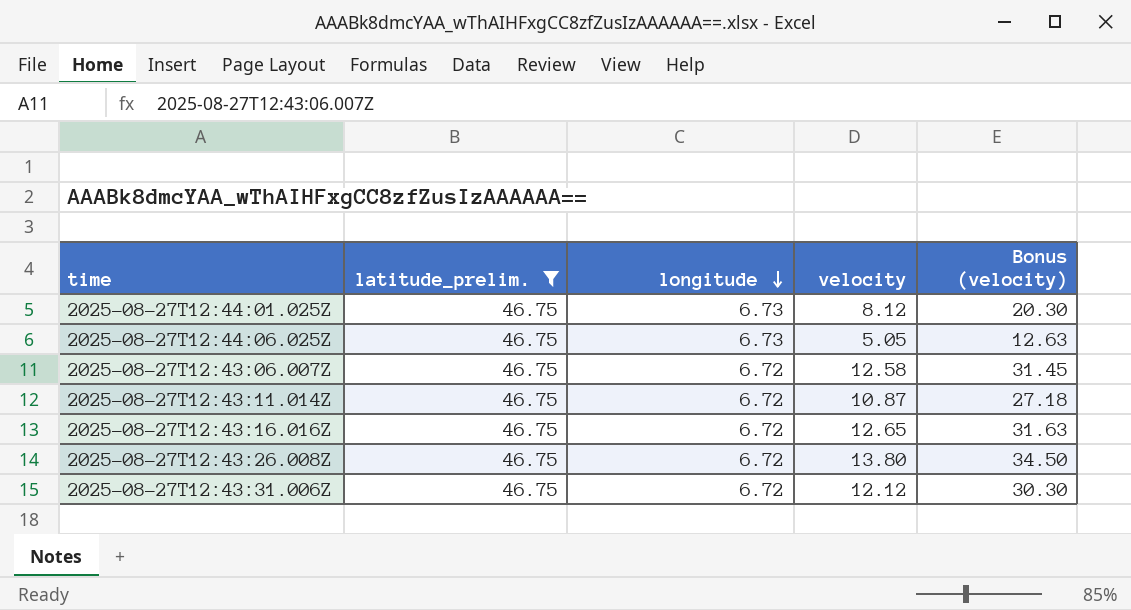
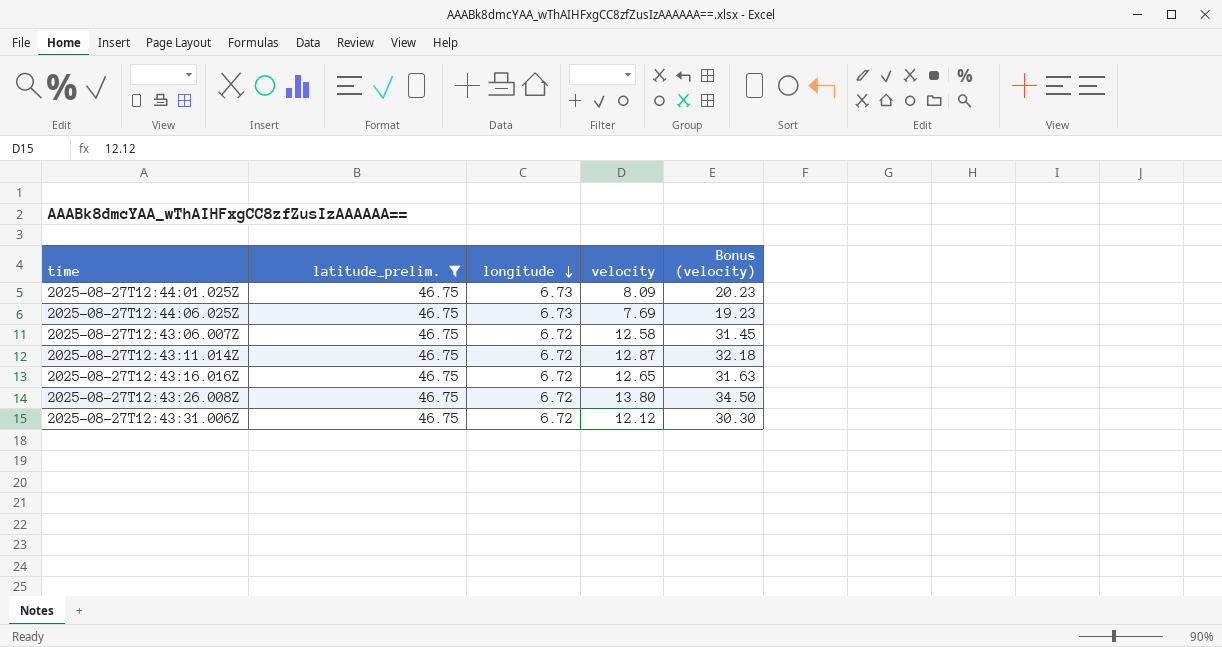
2025-08-27T12:44:01.025Z | velocity: 8.12 -> 8.09
2025-08-27T12:44:01.025Z | Bonus (velocity): 20.30 -> 20.23
2025-08-27T12:44:06.025Z | velocity: 5.05 -> 7.69
2025-08-27T12:44:06.025Z | Bonus (velocity): 12.63 -> 19.23
2025-08-27T12:43:11.014Z | velocity: 10.87 -> 12.87
2025-08-27T12:43:11.014Z | Bonus (velocity): 27.18 -> 32.18

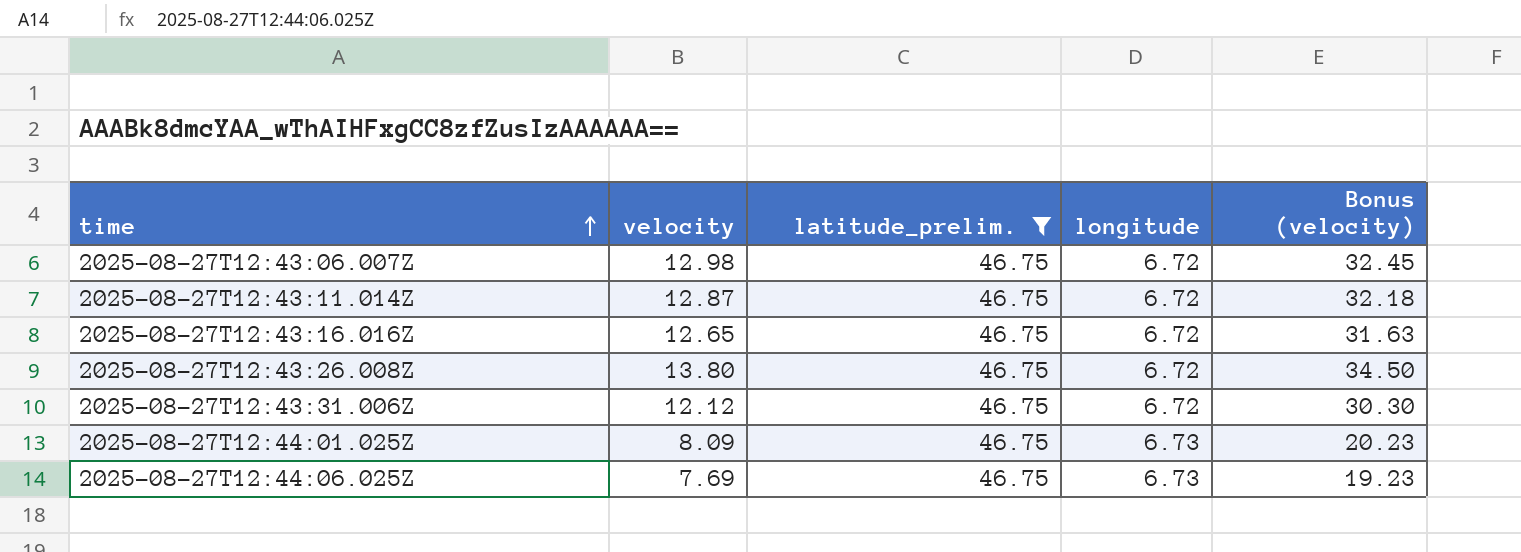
row order: longitude descending -> time ascending
column velocity | position: 4 -> 2
2025-08-27T12:43:06.007Z | velocity: 12.58 -> 12.98
2025-08-27T12:43:06.007Z | Bonus (velocity): 31.45 -> 32.45

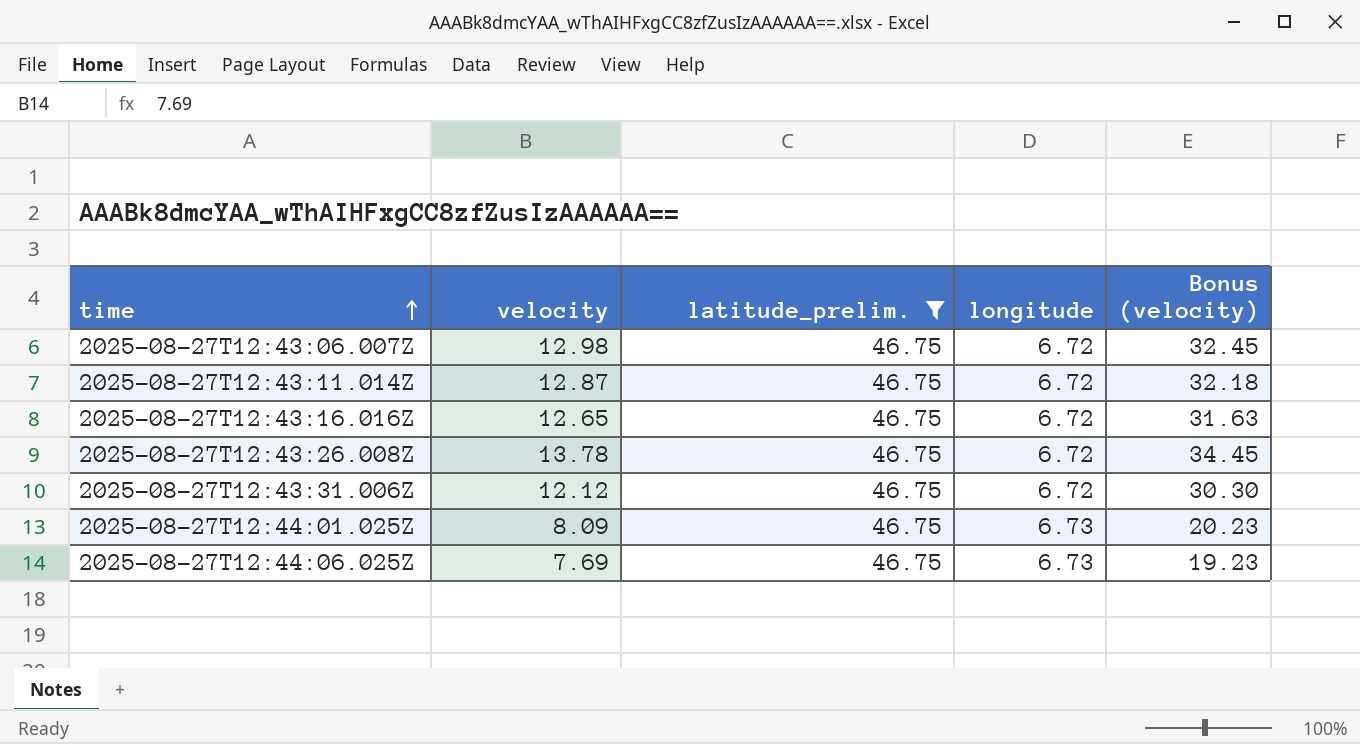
2025-08-27T12:43:26.008Z | velocity: 13.80 -> 13.78
2025-08-27T12:43:26.008Z | Bonus (velocity): 34.50 -> 34.45

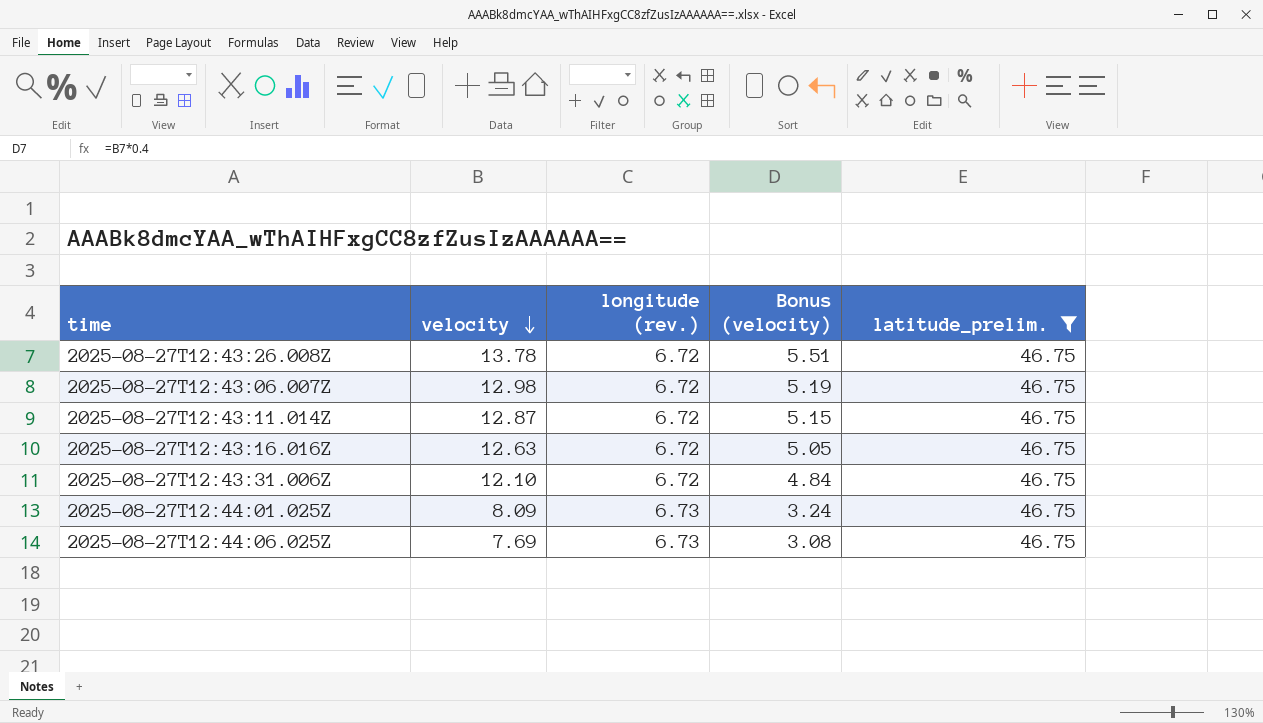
row order: time ascending -> velocity descending
column name: longitude -> longitude (rev.)
column Bonus (velocity) | formula: [velocity] * 2.5 -> [velocity] * 0.4
column latitude_prelim. | position: 3 -> 5
2025-08-27T12:43:16.016Z | velocity: 12.65 -> 12.63
2025-08-27T12:43:31.006Z | velocity: 12.12 -> 12.10

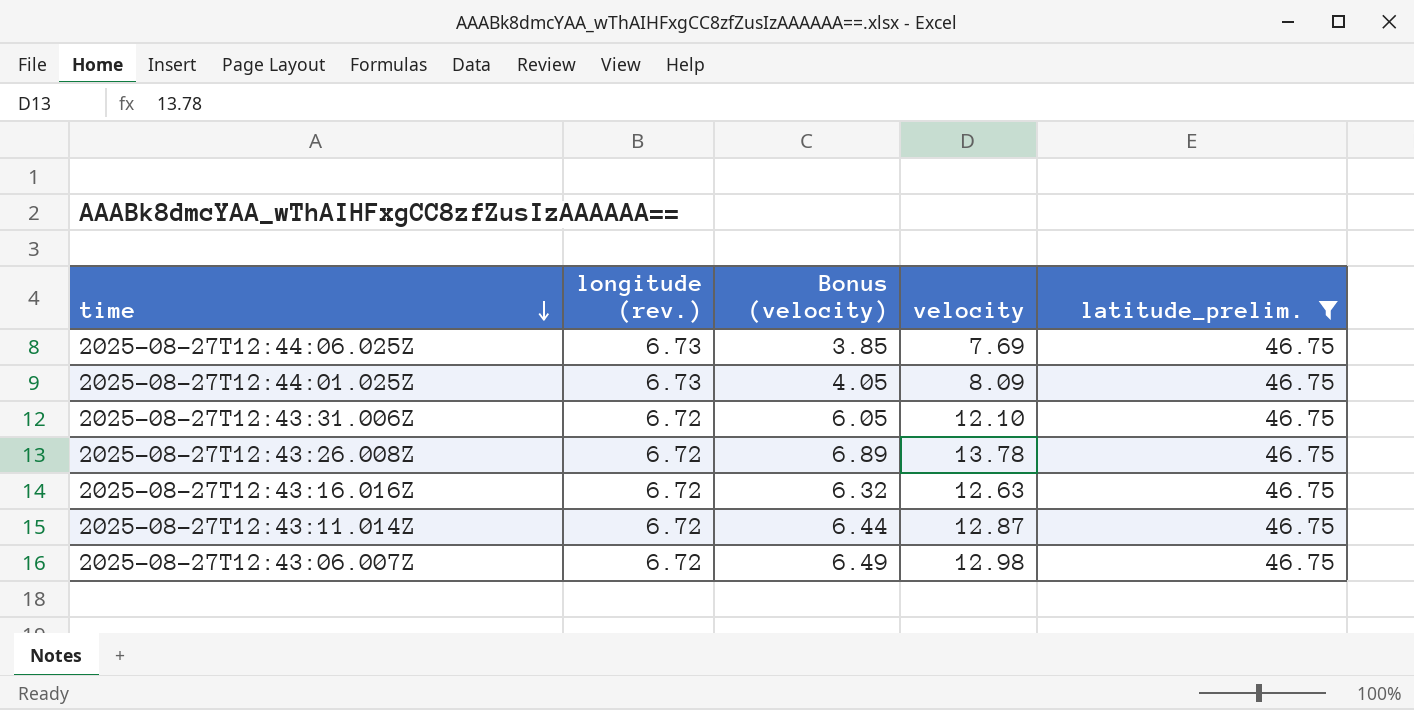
row order: velocity descending -> time descending
column Bonus (velocity) | formula: [velocity] * 0.4 -> [velocity] * 0.5
column velocity | position: 2 -> 4

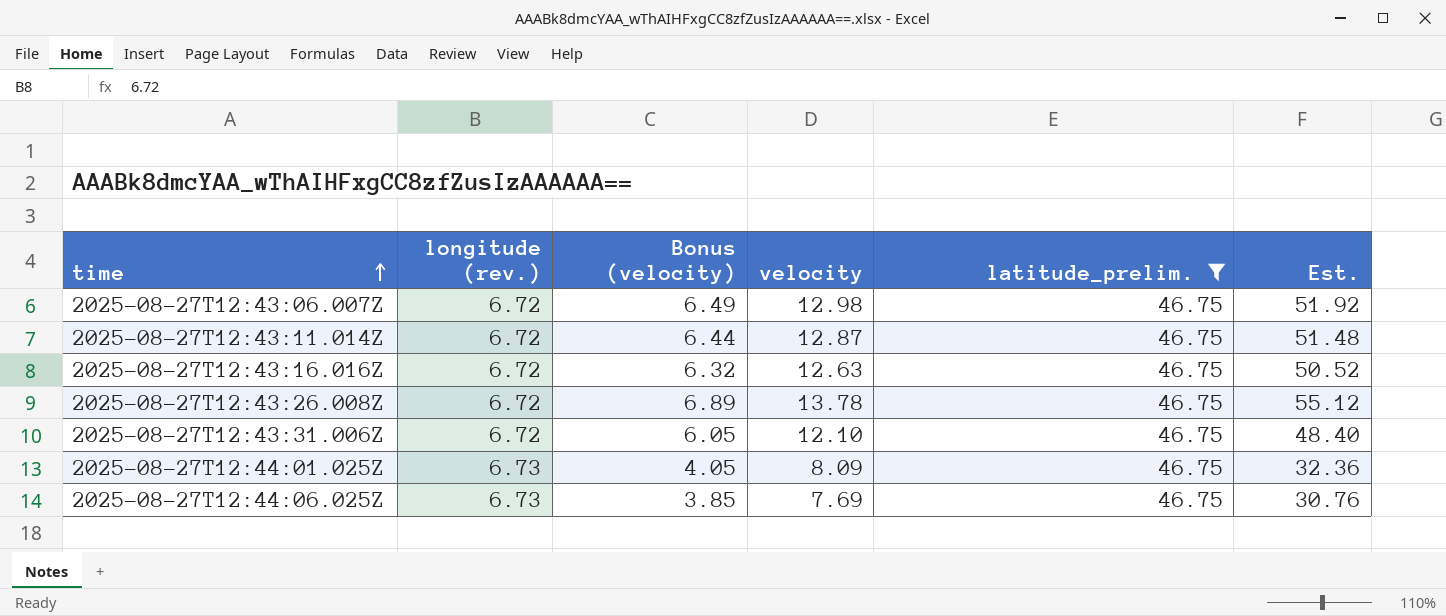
row order: time descending -> time ascending
column Est. | formula: none -> [velocity] * 4

